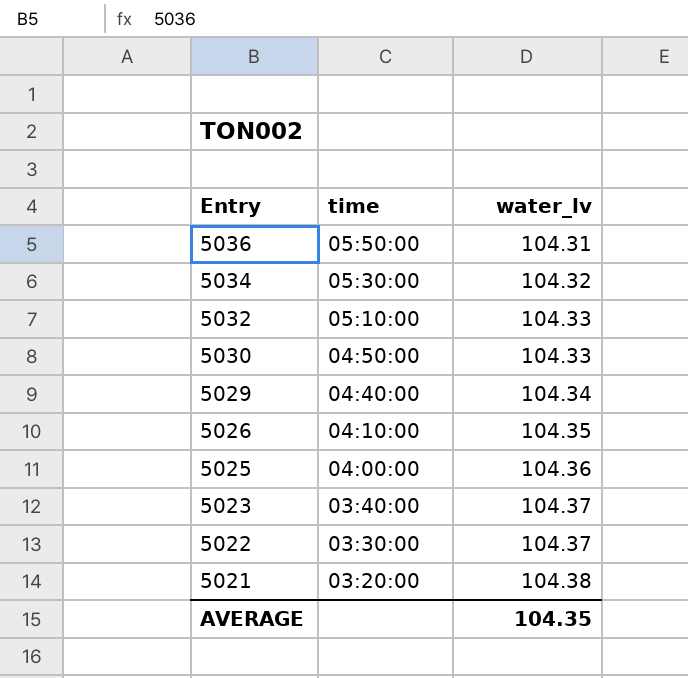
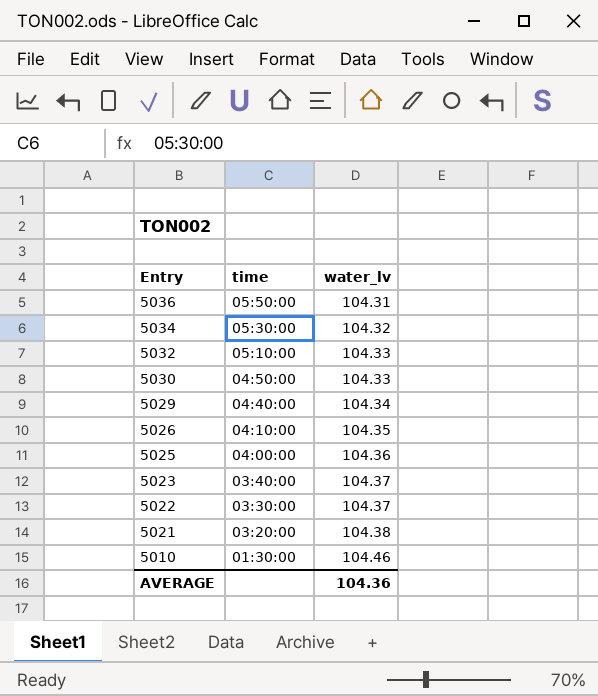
row 5010: none -> 01:30:00 | 104.46
AVERAGE | water_lv: 104.35 -> 104.36

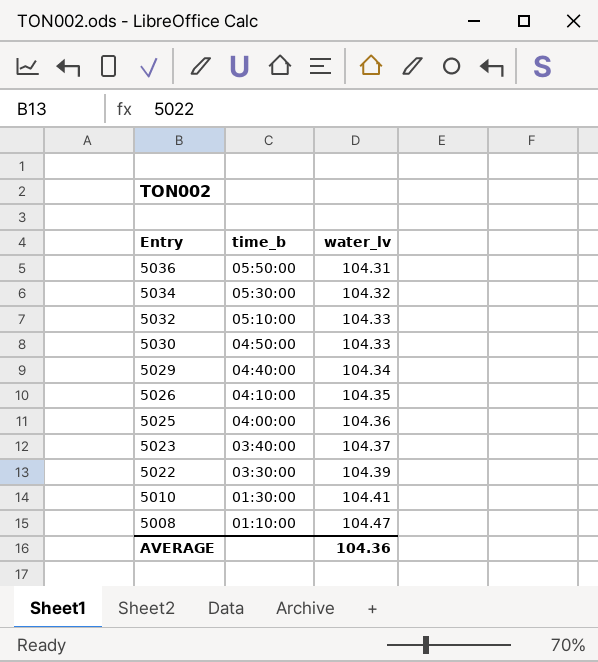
column name: time -> time_b
row 5021: 03:20:00 | 104.38 -> none
5022 | water_lv: 104.37 -> 104.39
5010 | water_lv: 104.46 -> 104.41
row 5008: none -> 01:10:00 | 104.47

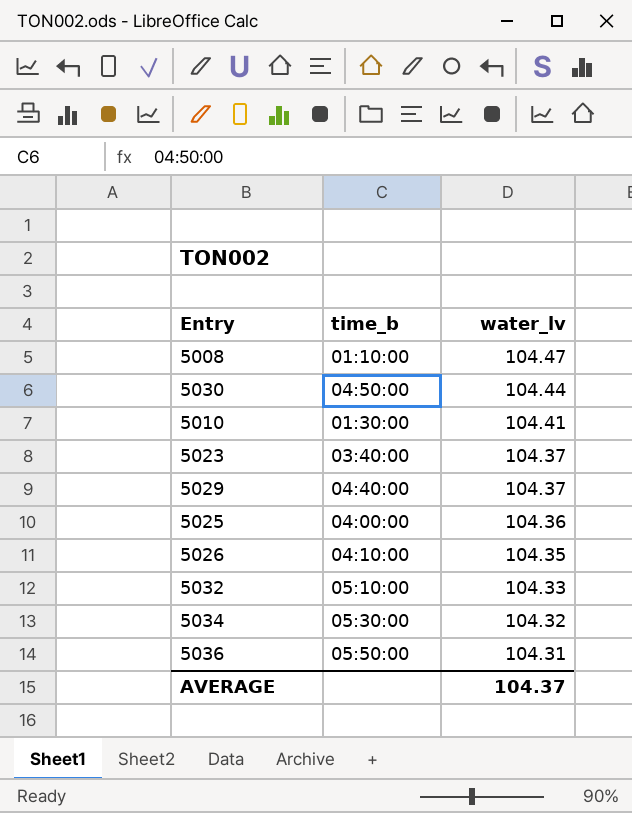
row order: Entry descending -> water_lv descending
row 5022: 03:30:00 | 104.39 -> none
5030 | water_lv: 104.33 -> 104.44
5029 | water_lv: 104.34 -> 104.37
AVERAGE | water_lv: 104.36 -> 104.37

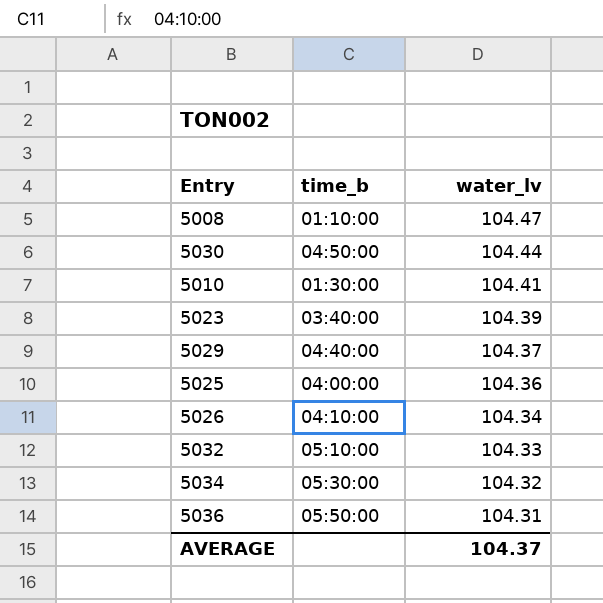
5023 | water_lv: 104.37 -> 104.39
5026 | water_lv: 104.35 -> 104.34

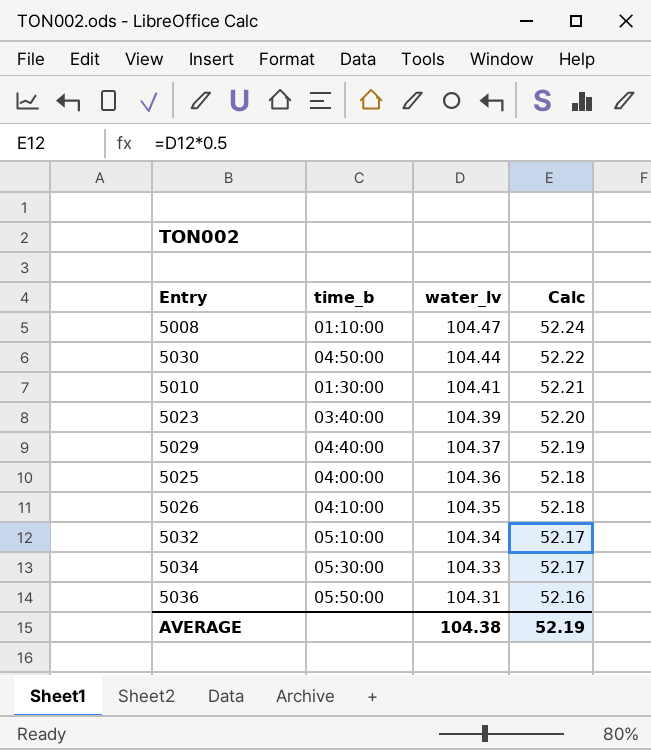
column Calc | formula: none -> [water_lv] * 0.5
5026 | water_lv: 104.34 -> 104.35
5032 | water_lv: 104.33 -> 104.34
5034 | water_lv: 104.32 -> 104.33
AVERAGE | water_lv: 104.37 -> 104.38

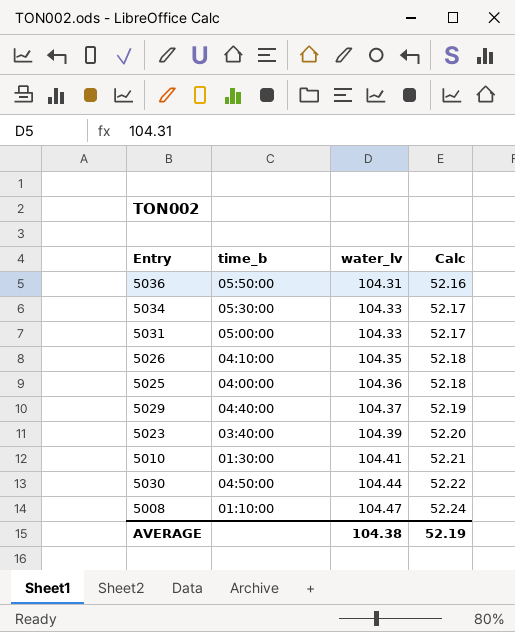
row order: water_lv descending -> water_lv ascending
row 5032: 05:10:00 | 104.34 | 52.17 -> none
row 5031: none -> 05:00:00 | 104.33 | 52.17

